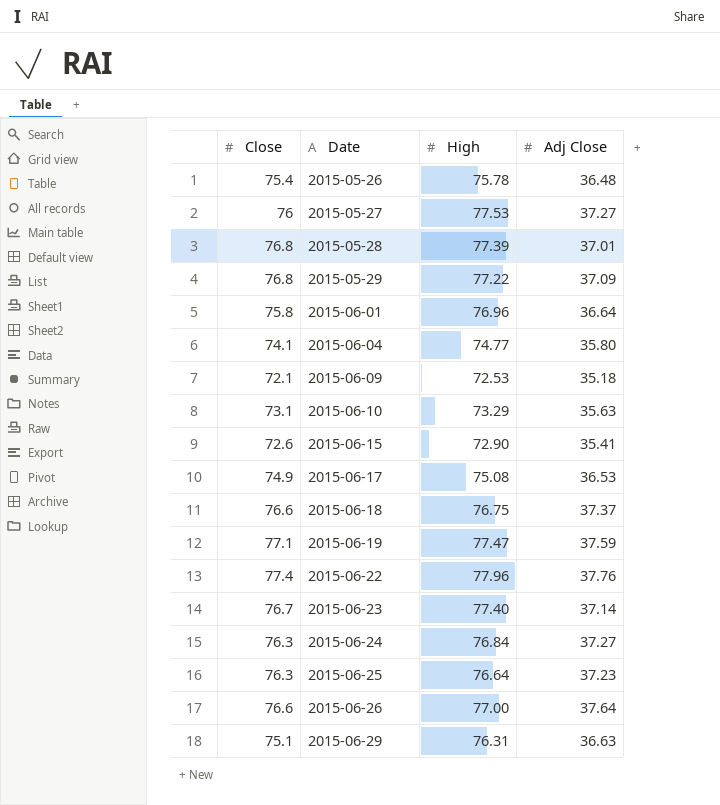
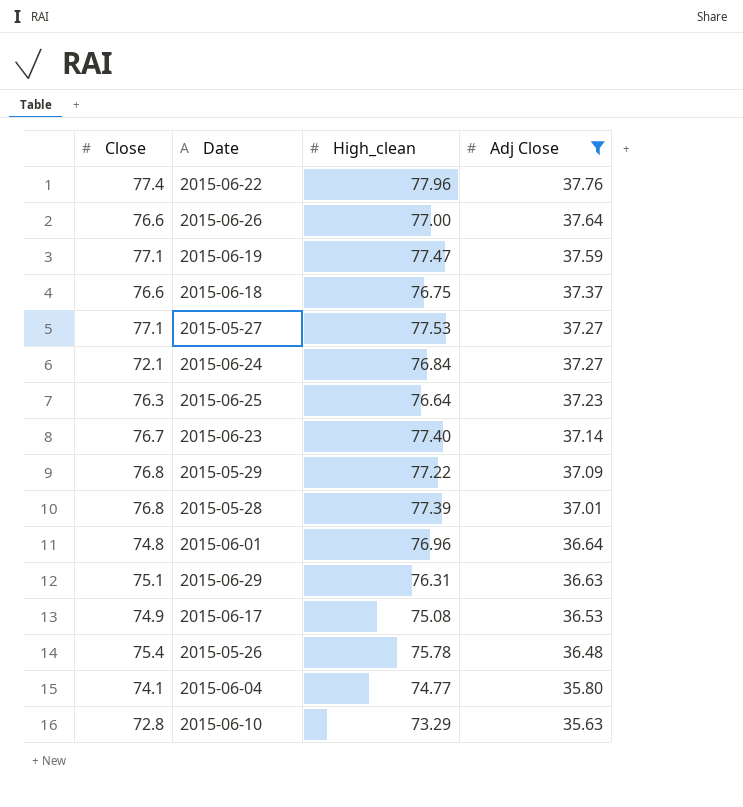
filter: none -> Adj Close >= 35.63
row order: Date ascending -> Adj Close descending
column name: High -> High_clean
2015-05-27 | Close: 76 -> 77.1
2015-06-24 | Close: 76.3 -> 72.1
2015-06-01 | Close: 75.8 -> 74.8
2015-06-10 | Close: 73.1 -> 72.8

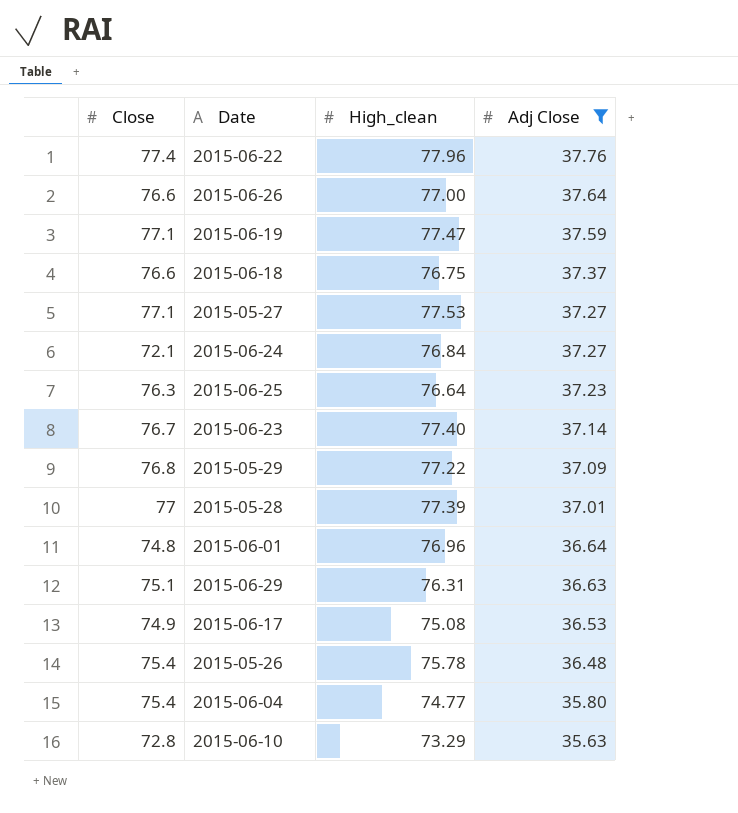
2015-05-28 | Close: 76.8 -> 77
2015-06-04 | Close: 74.1 -> 75.4

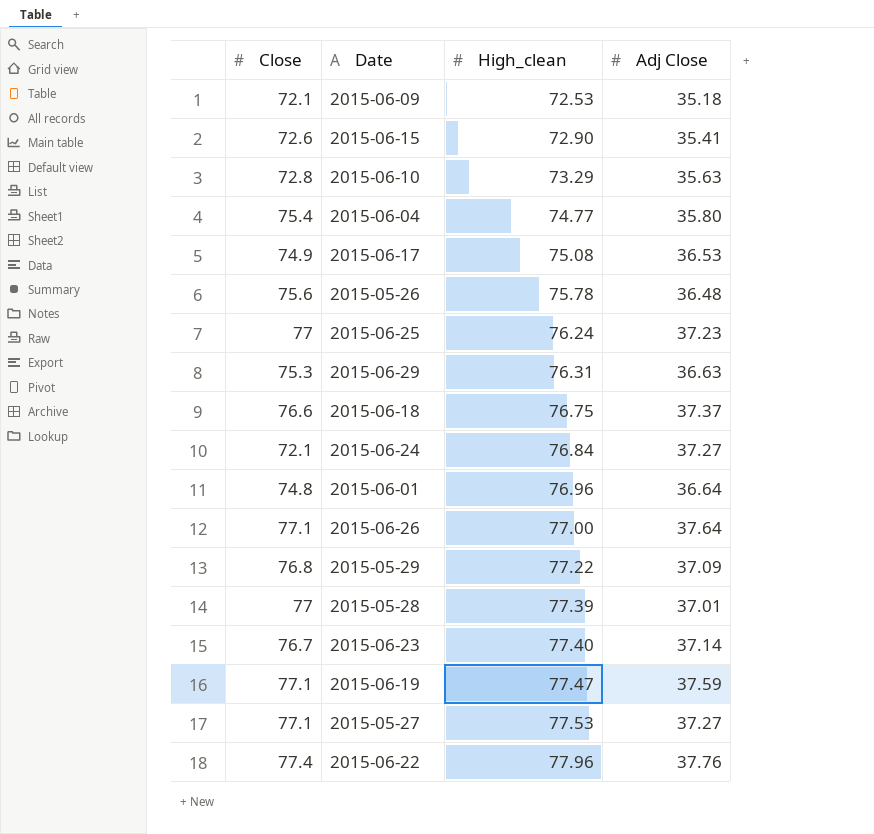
filter: Adj Close >= 35.63 -> none
row order: Adj Close descending -> High_clean ascending
2015-05-26 | Close: 75.4 -> 75.6
2015-06-25 | Close: 76.3 -> 77
2015-06-25 | High_clean: 76.64 -> 76.24
2015-06-29 | Close: 75.1 -> 75.3
2015-06-26 | Close: 76.6 -> 77.1

